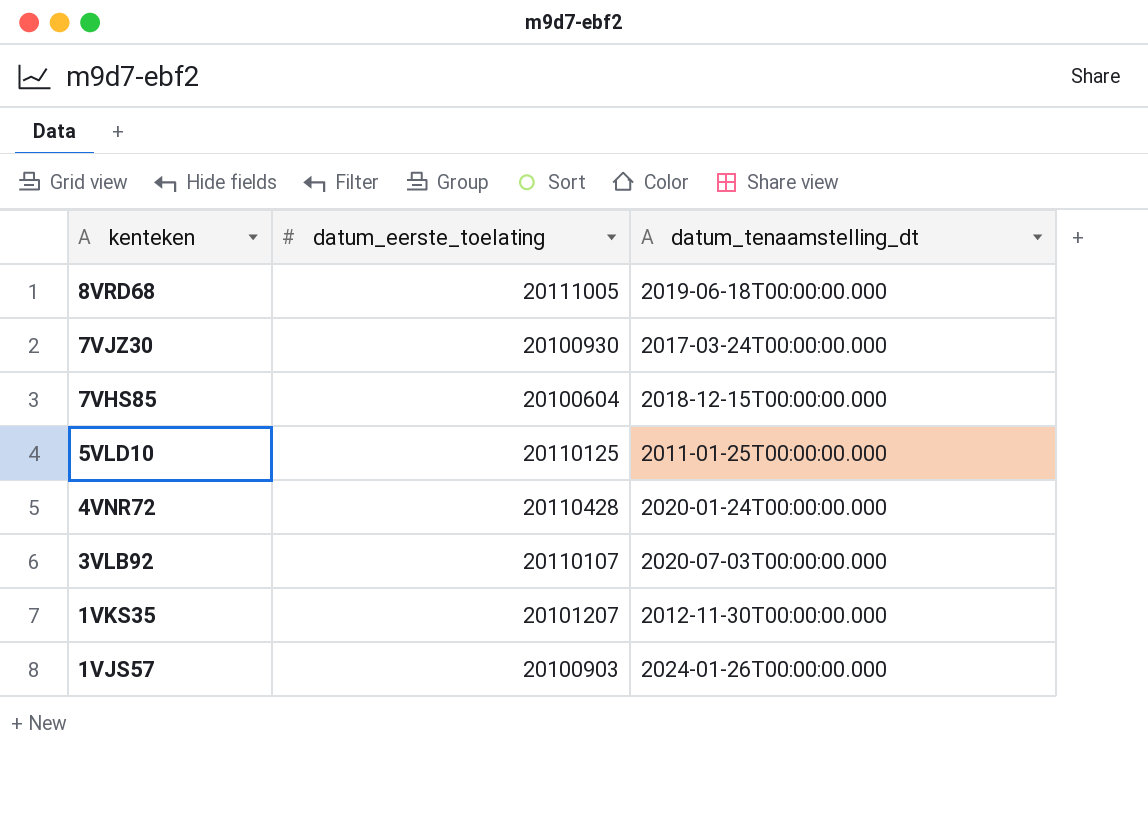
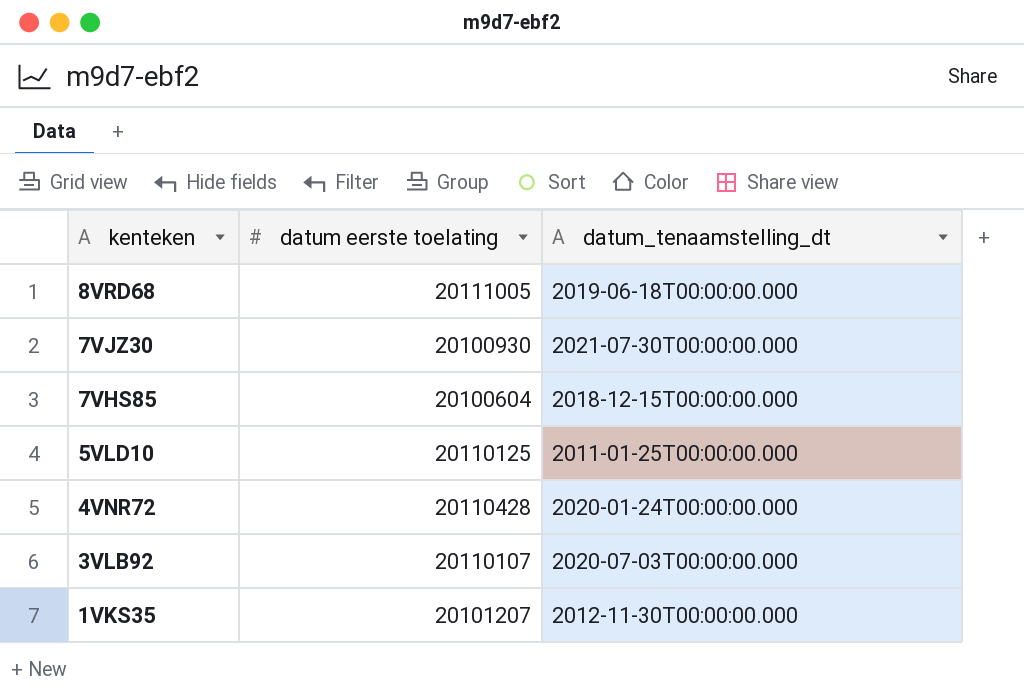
column name: datum_eerste_toelating -> datum eerste toelating
row 1VJS57: 20100903 | 2024-01-26T00:00:00.000 -> none
7VJZ30 | datum_tenaamstelling_dt: 2017-03-24T00:00:00.000 -> 2021-07-30T00:00:00.000

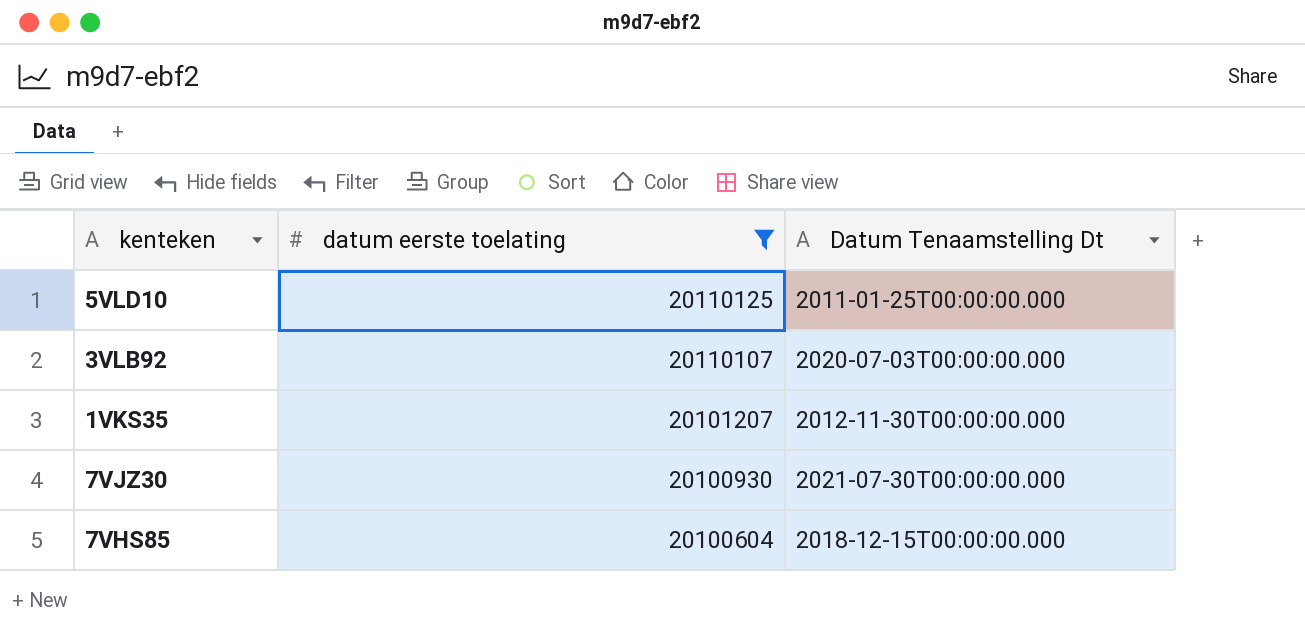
filter: none -> datum eerste toelating <= 20110125
row order: kenteken descending -> datum eerste toelating descending
column name: datum_tenaamstelling_dt -> Datum Tenaamstelling Dt

